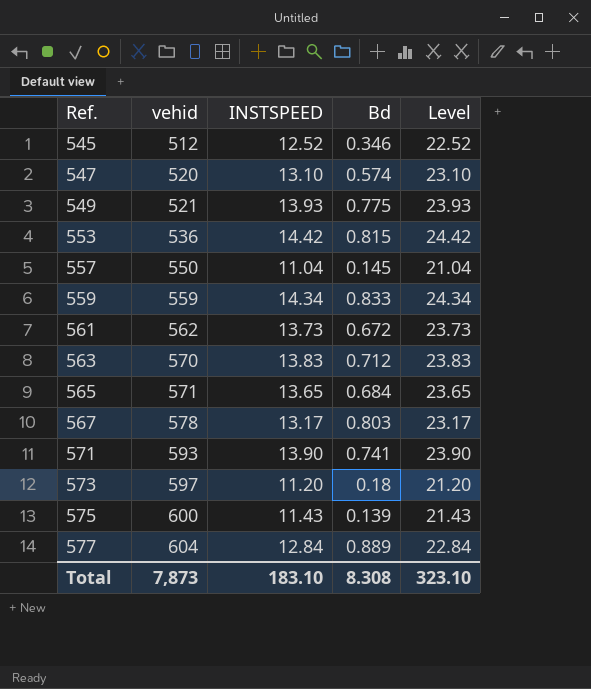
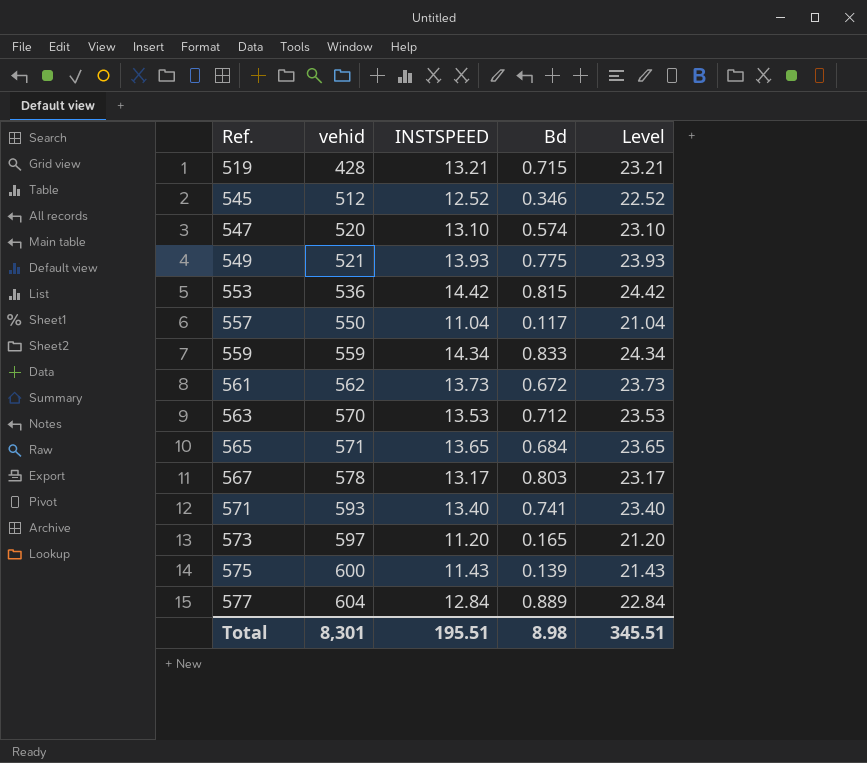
row 519: none -> 428 | 13.21 | 0.715 | 23.21
557 | Bd: 0.145 -> 0.117
563 | INSTSPEED: 13.83 -> 13.53
563 | Level: 23.83 -> 23.53
571 | INSTSPEED: 13.90 -> 13.40
571 | Level: 23.90 -> 23.40
573 | Bd: 0.18 -> 0.165
Total | vehid: 7,873 -> 8,301
Total | INSTSPEED: 183.10 -> 195.51
Total | Bd: 8.308 -> 8.98
Total | Level: 323.10 -> 345.51

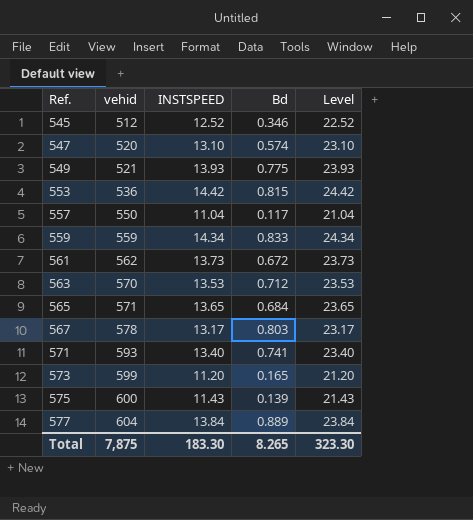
row 519: 428 | 13.21 | 0.715 | 23.21 -> none
573 | vehid: 597 -> 599
577 | INSTSPEED: 12.84 -> 13.84
577 | Level: 22.84 -> 23.84
Total | vehid: 8,301 -> 7,875
Total | INSTSPEED: 195.51 -> 183.30
Total | Bd: 8.98 -> 8.265
Total | Level: 345.51 -> 323.30

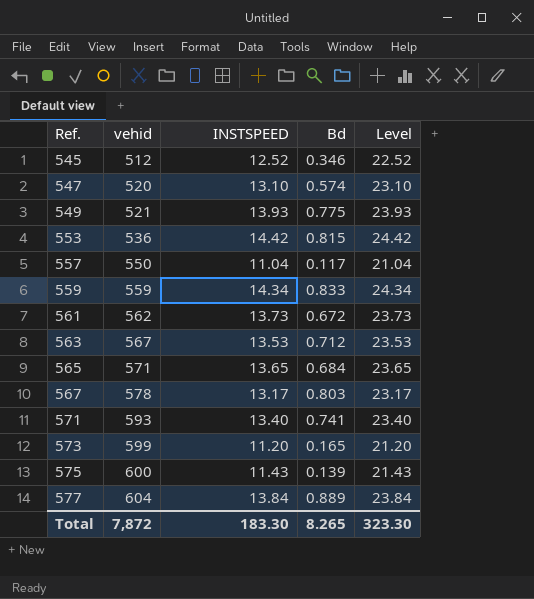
563 | vehid: 570 -> 567
Total | vehid: 7,875 -> 7,872

